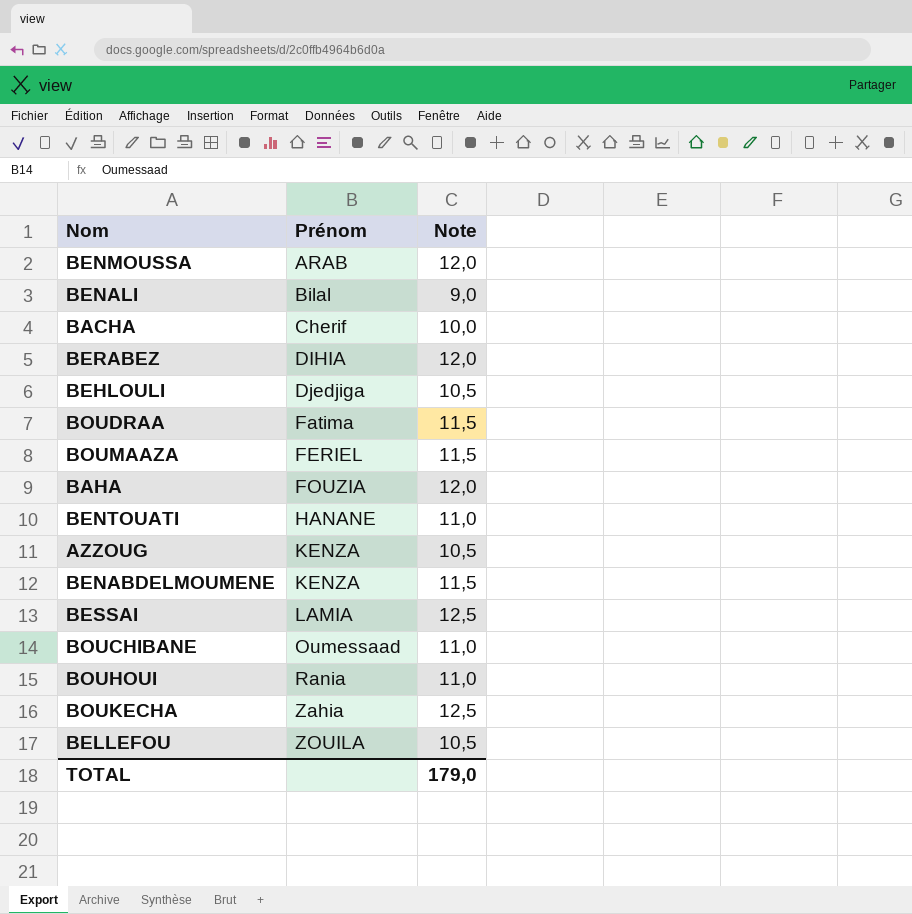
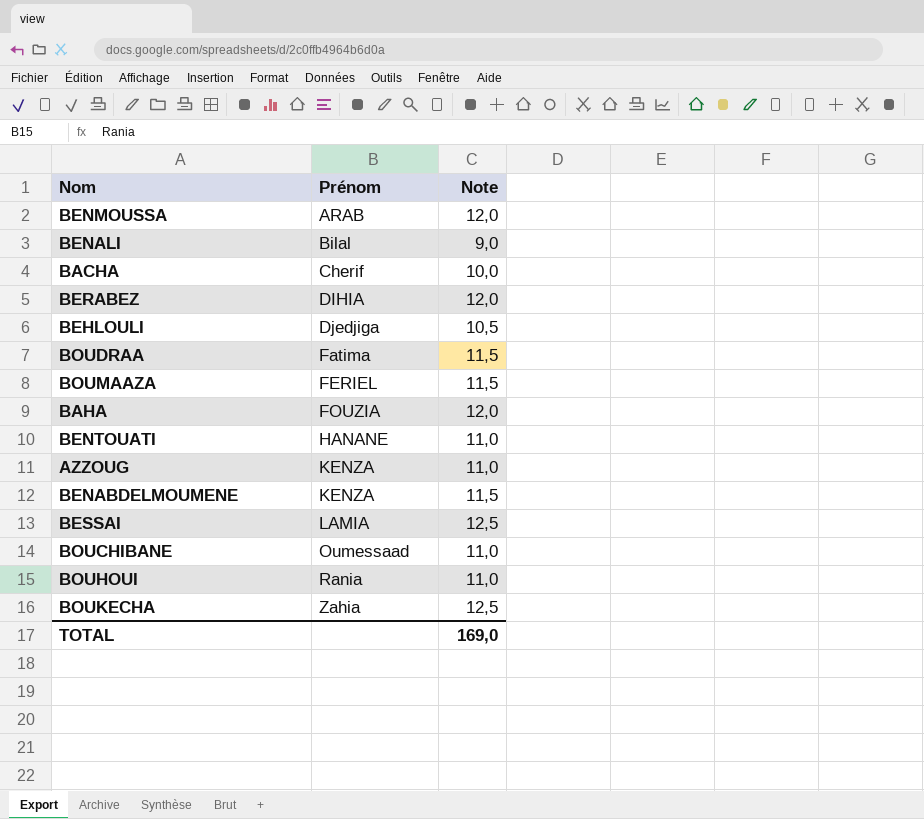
row BELLEFOU: ZOUILA | 10,5 -> none
AZZOUG | Note: 10,5 -> 11,0
TOTAL | Note: 179,0 -> 169,0

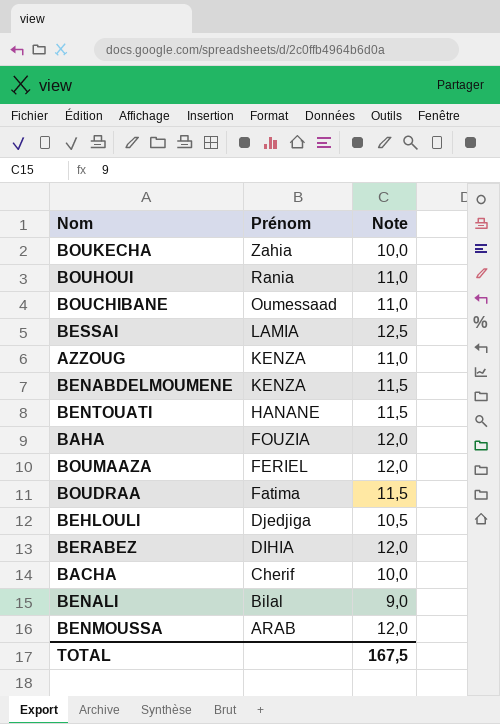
row order: Prénom ascending -> Prénom descending
BOUKECHA | Note: 12,5 -> 10,0
BENTOUATI | Note: 11,0 -> 11,5
BOUMAAZA | Note: 11,5 -> 12,0
TOTAL | Note: 169,0 -> 167,5

